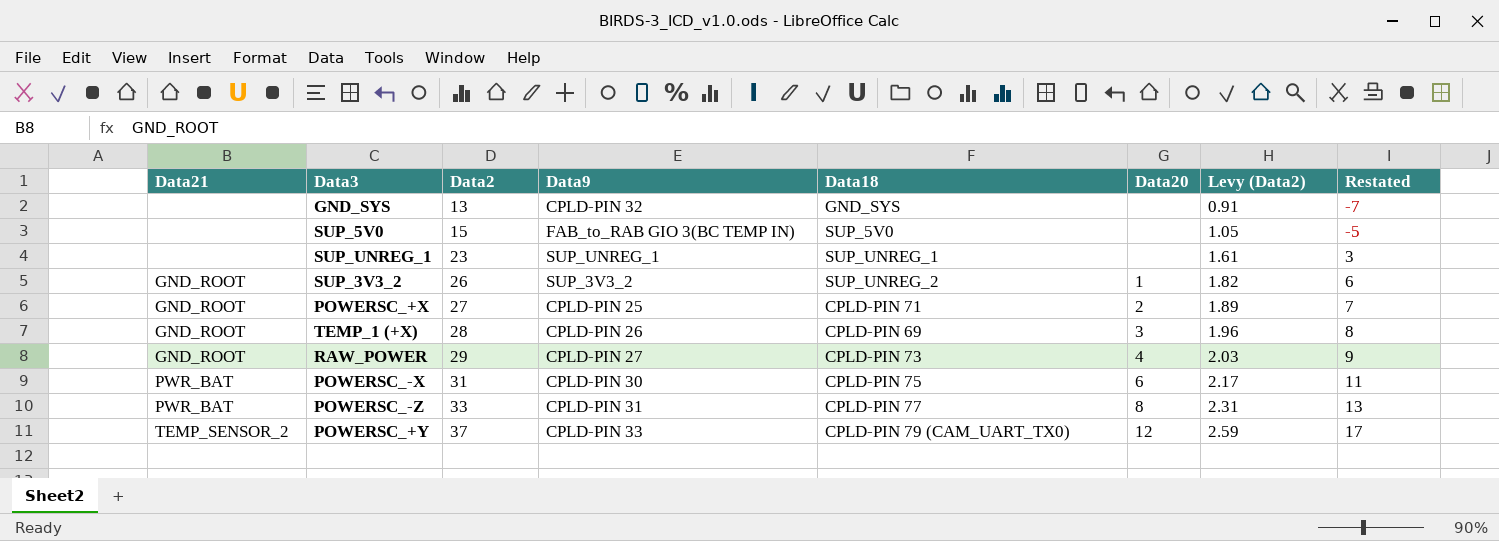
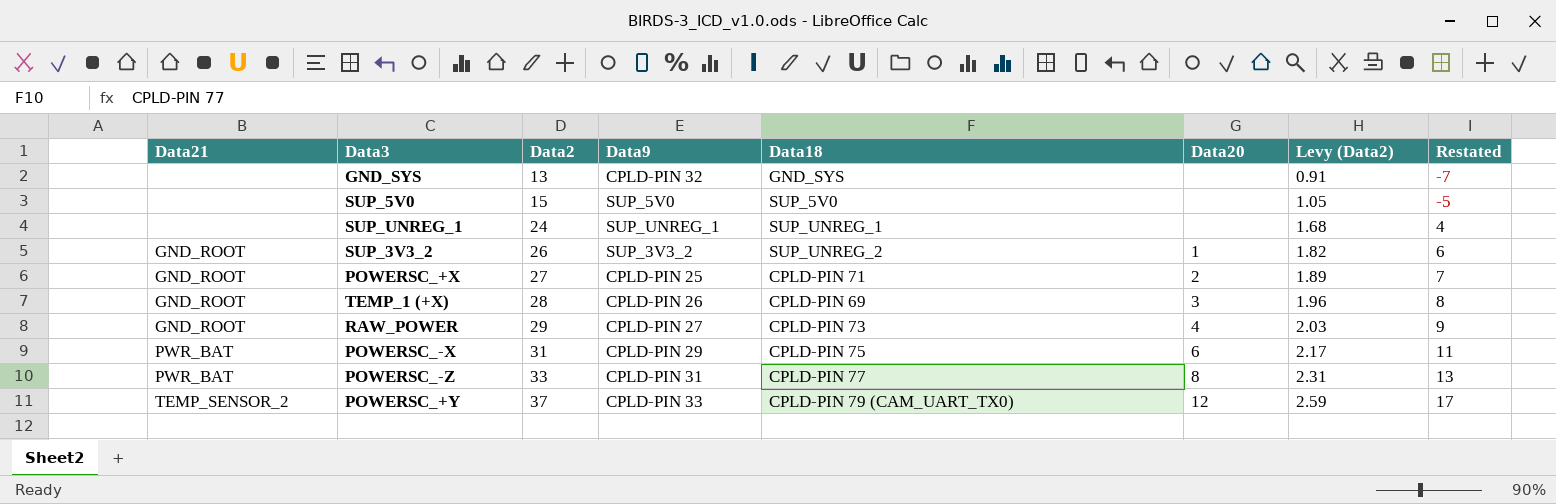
SUP_5V0 | Data9: FAB_to_RAB GIO 3(BC TEMP IN) -> SUP_5V0
SUP_UNREG_1 | Data2: 23 -> 24
SUP_UNREG_1 | Levy (Data2): 1.61 -> 1.68
SUP_UNREG_1 | Restated: 3 -> 4
POWERSC_-X | Data9: CPLD-PIN 30 -> CPLD-PIN 29

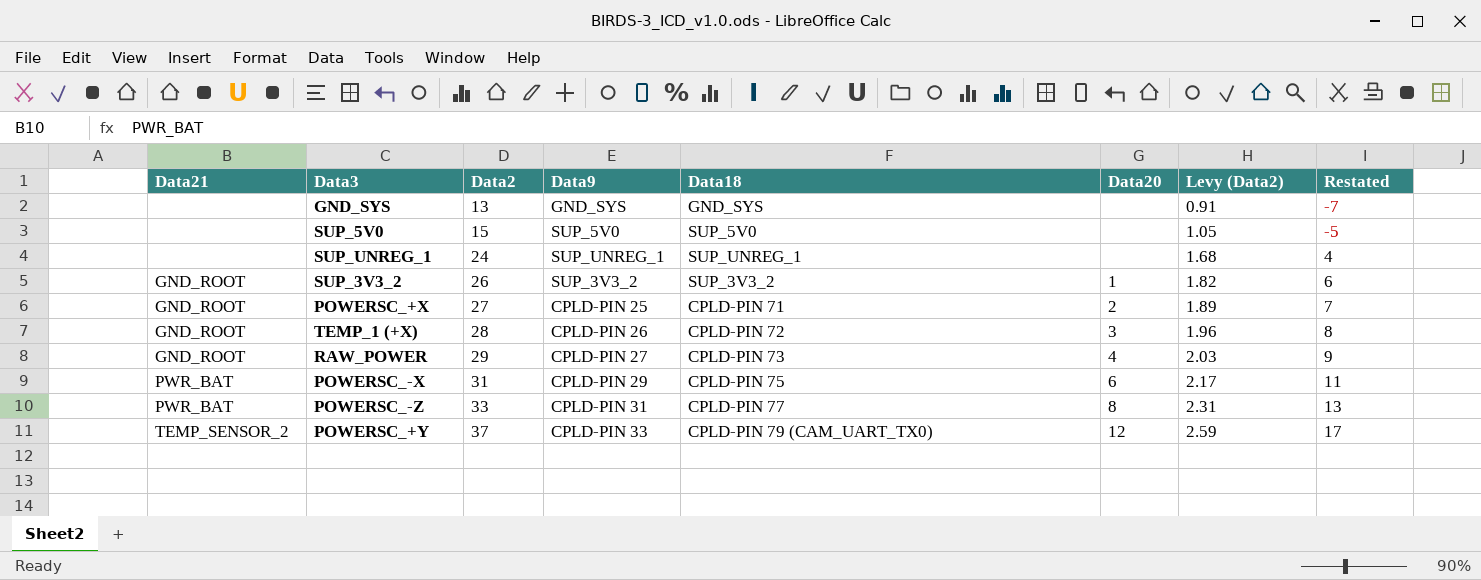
GND_SYS | Data9: CPLD-PIN 32 -> GND_SYS
SUP_3V3_2 | Data18: SUP_UNREG_2 -> SUP_3V3_2
TEMP_1 (+X) | Data18: CPLD-PIN 69 -> CPLD-PIN 72

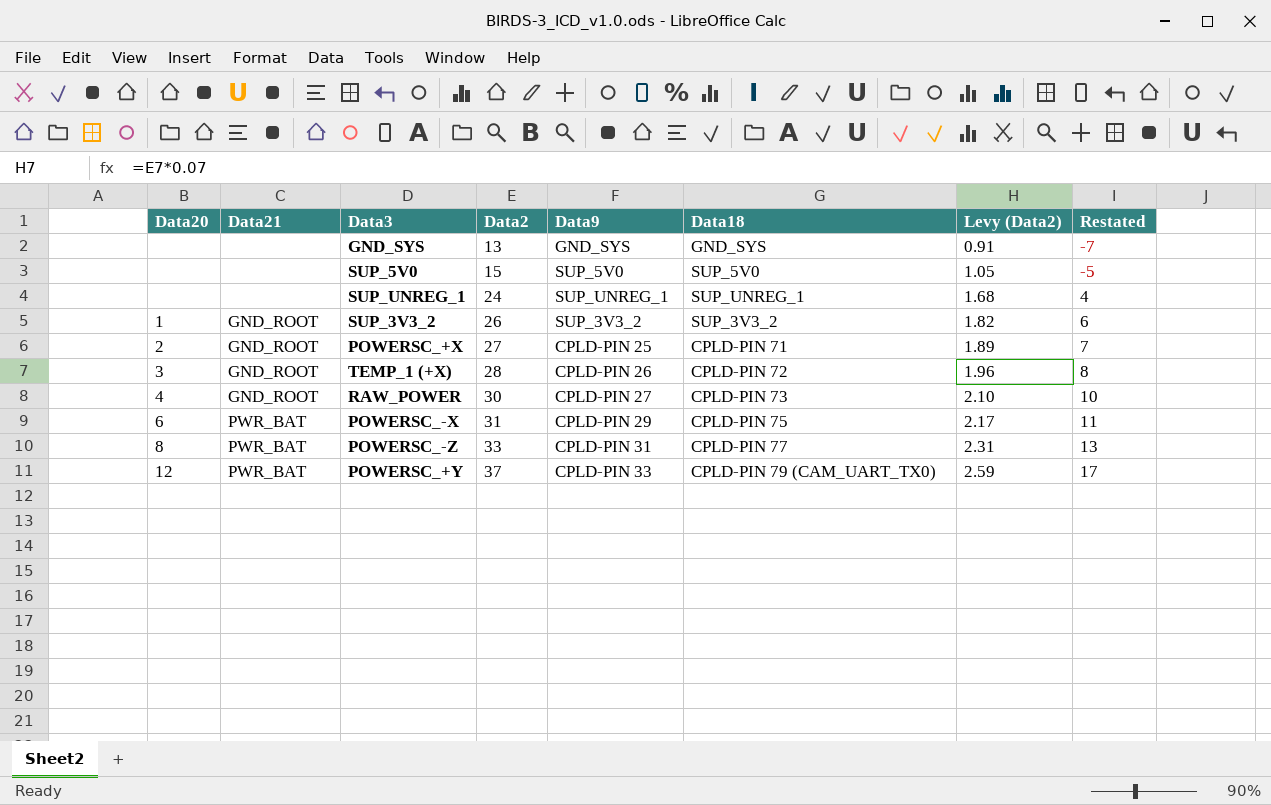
column Data20 | position: 6 -> 1
RAW_POWER | Data2: 29 -> 30
RAW_POWER | Levy (Data2): 2.03 -> 2.10
RAW_POWER | Restated: 9 -> 10
POWERSC_+Y | Data21: TEMP_SENSOR_2 -> PWR_BAT

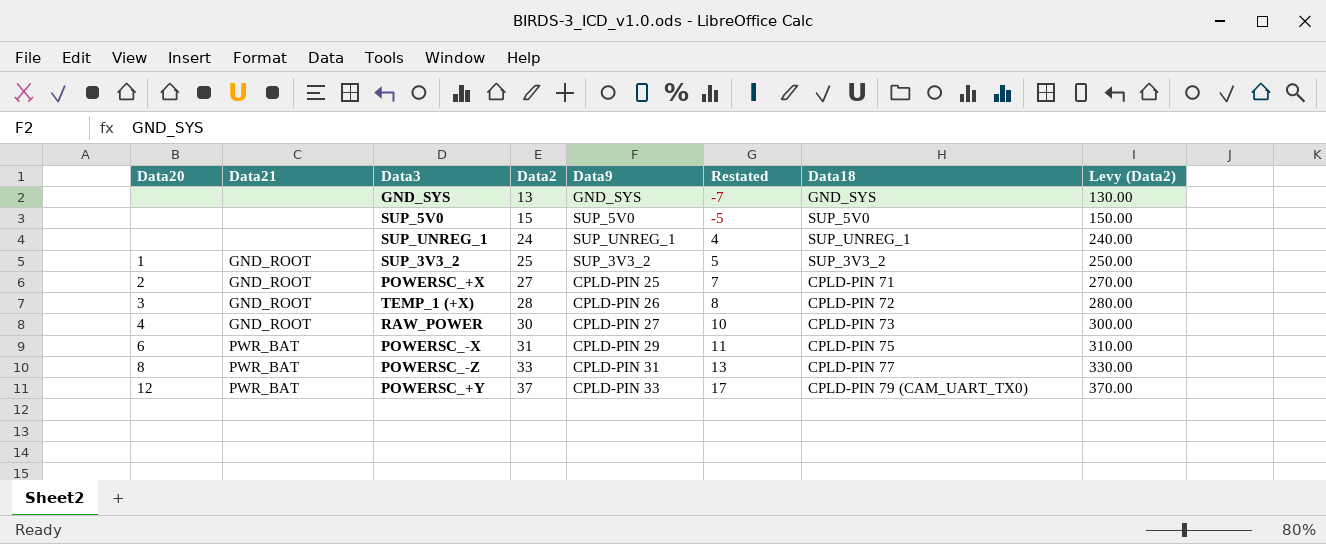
column Restated | position: 8 -> 6
column Levy (Data2) | formula: [Data2] * 0.07 -> [Data2] * 10
SUP_3V3_2 | Data2: 26 -> 25
SUP_3V3_2 | Restated: 6 -> 5

